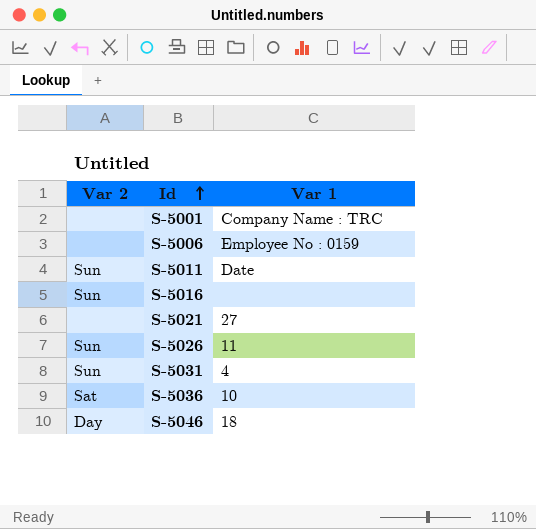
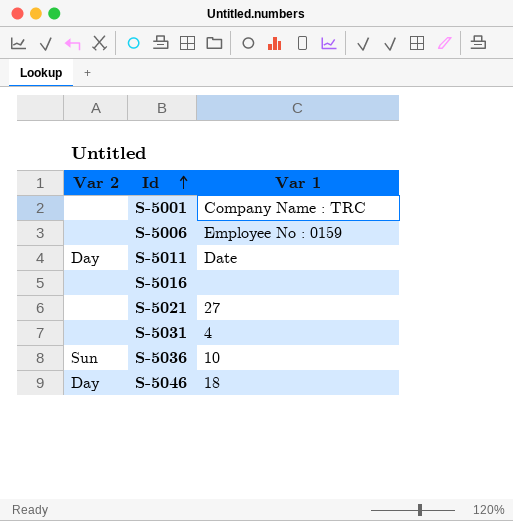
row S-5026: Sun | 11 -> none
S-5011 | Var 2: Sun -> Day
S-5016 | Var 2: Sun -> none
S-5031 | Var 2: Sun -> none
S-5036 | Var 2: Sat -> Sun

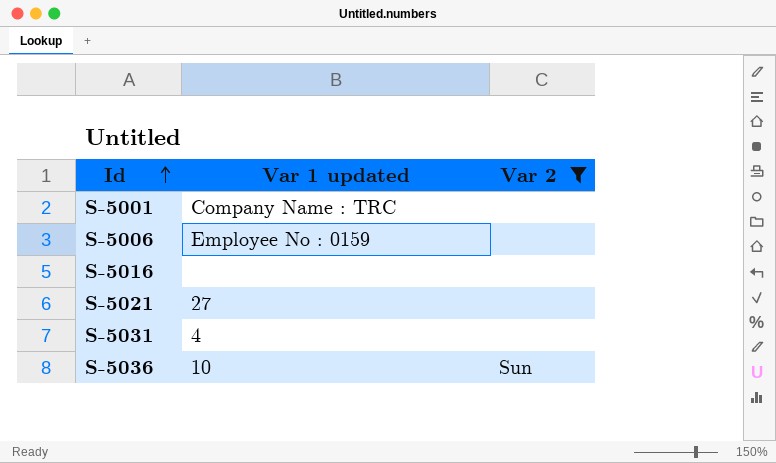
filter: none -> Var 2 != Day
column name: Var 1 -> Var 1 updated
column Var 2 | position: 1 -> 3

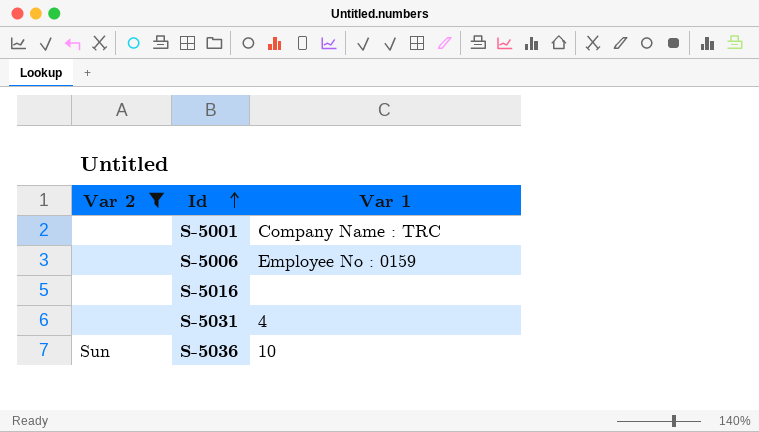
column Var 2 | position: 3 -> 1
column name: Var 1 updated -> Var 1
row S-5021: 27 | none -> none

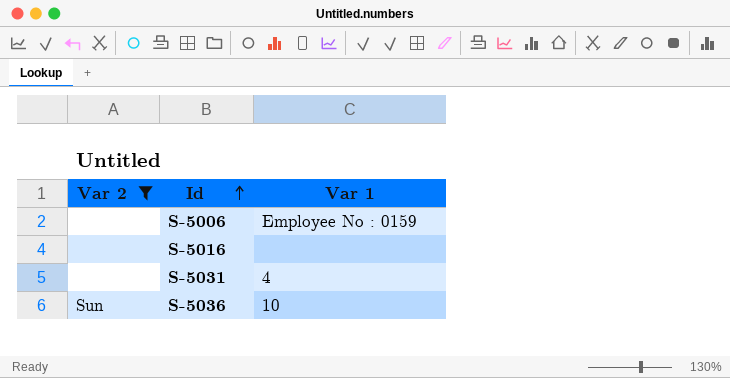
row S-5001: none | Company Name : TRC -> none

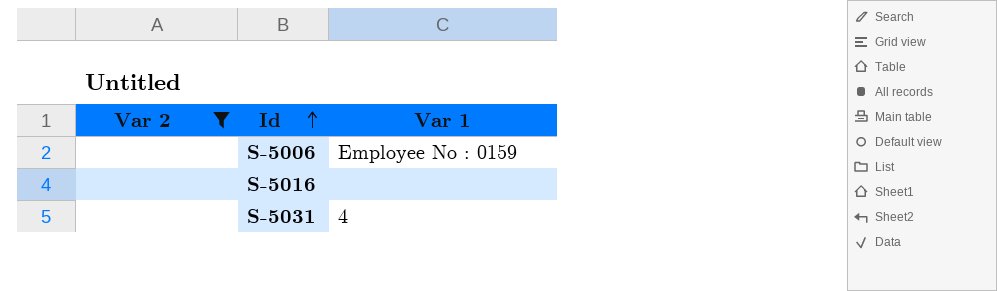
row S-5036: Sun | 10 -> none

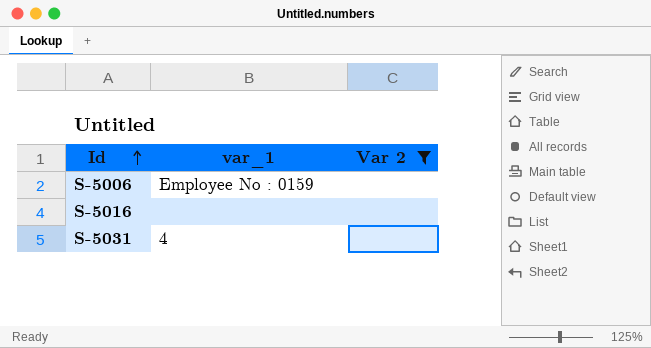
column name: Var 1 -> var_1
column Var 2 | position: 1 -> 3

